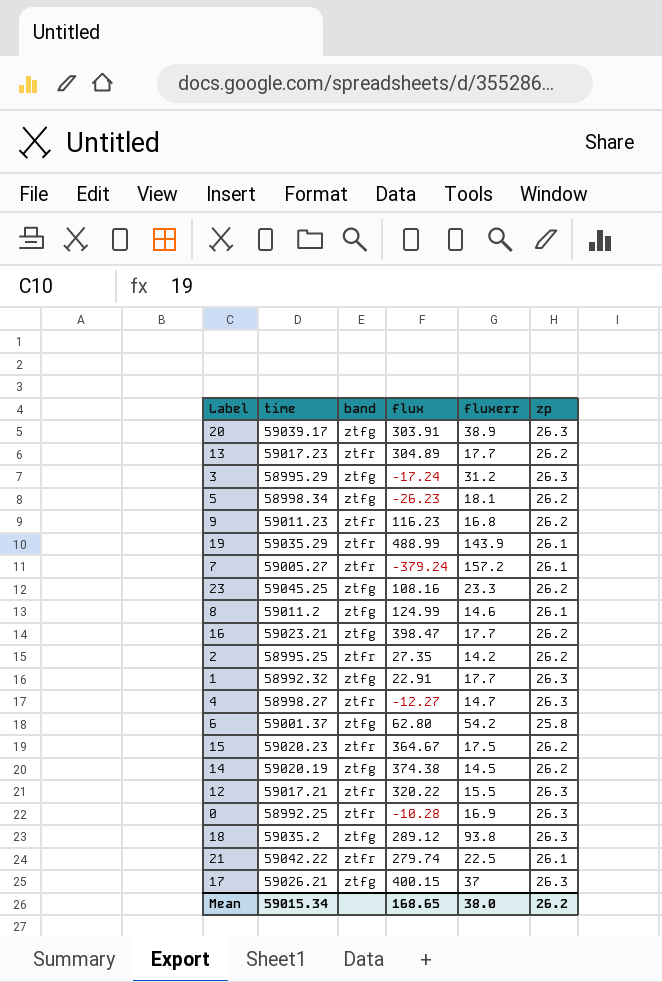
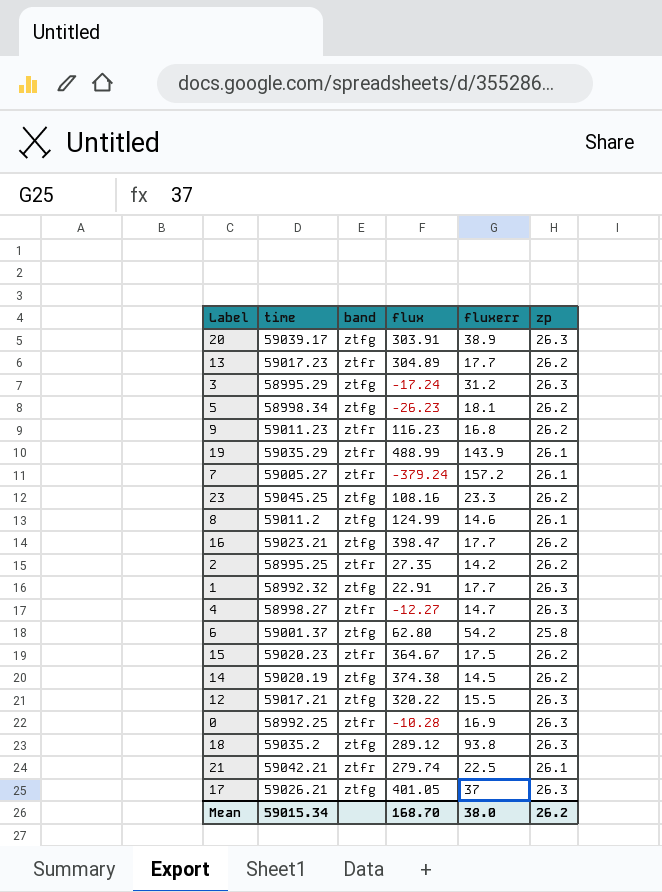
12 | band: ztfr -> ztfg
21 | time: 59042.22 -> 59042.21
17 | flux: 400.15 -> 401.05
Mean | flux: 168.65 -> 168.70

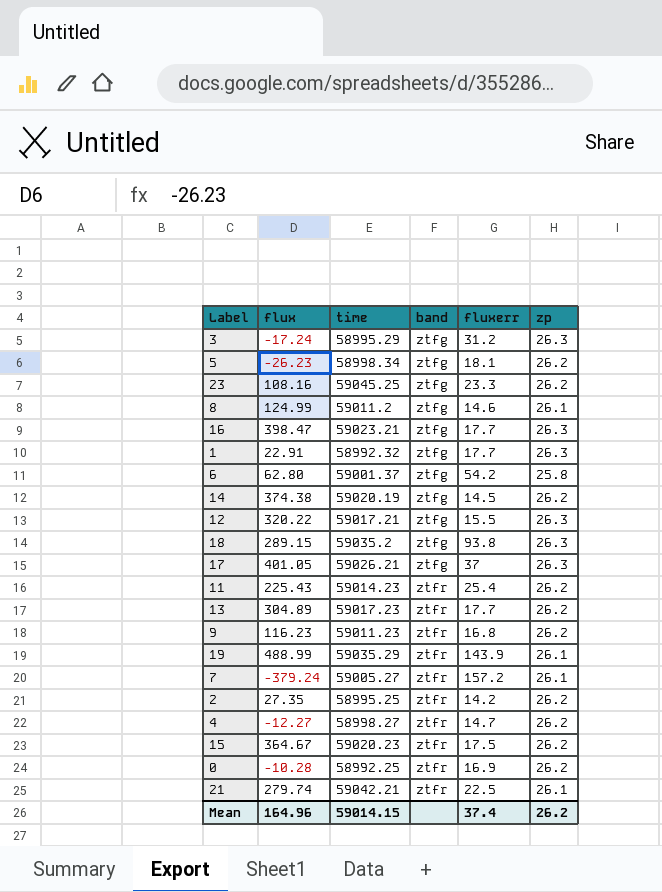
row order: none -> band ascending
column flux | position: 4 -> 2
row 20: 59039.17 | ztfg | 303.91 | 38.9 | 26.3 -> none
16 | zp: 26.2 -> 26.3
18 | flux: 289.12 -> 289.15
row 11: none -> 225.43 | 59014.23 | ztfr | 25.4 | 26.2
4 | zp: 26.3 -> 26.2
0 | zp: 26.3 -> 26.2
Mean | flux: 168.70 -> 164.96
Mean | time: 59015.34 -> 59014.15
Mean | fluxerr: 38.0 -> 37.4

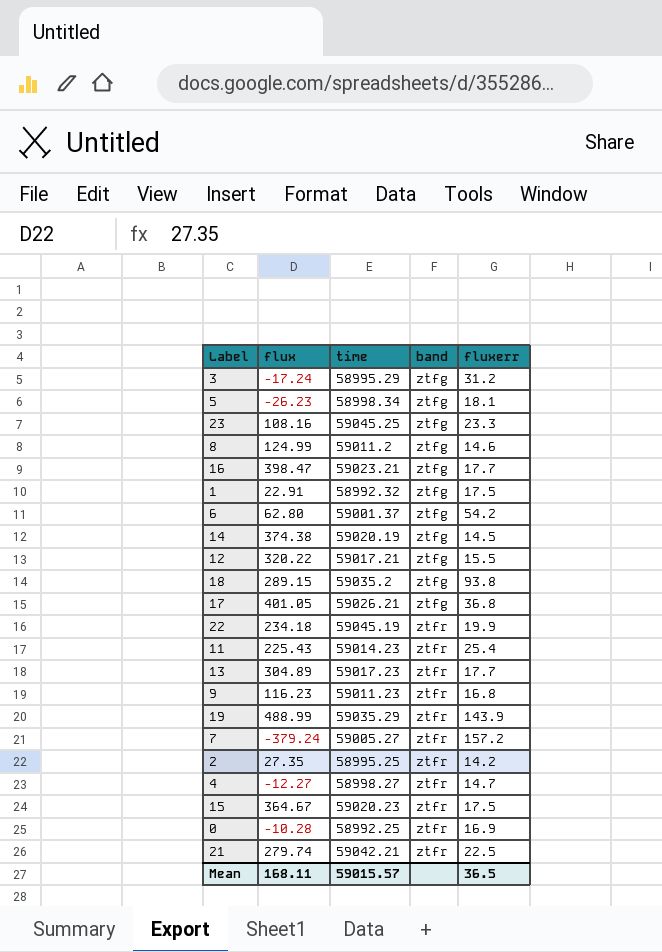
column zp | position: 6 -> none
1 | fluxerr: 17.7 -> 17.5
17 | fluxerr: 37 -> 36.8
row 22: none -> 234.18 | 59045.19 | ztfr | 19.9
Mean | flux: 164.96 -> 168.11
Mean | time: 59014.15 -> 59015.57
Mean | fluxerr: 37.4 -> 36.5

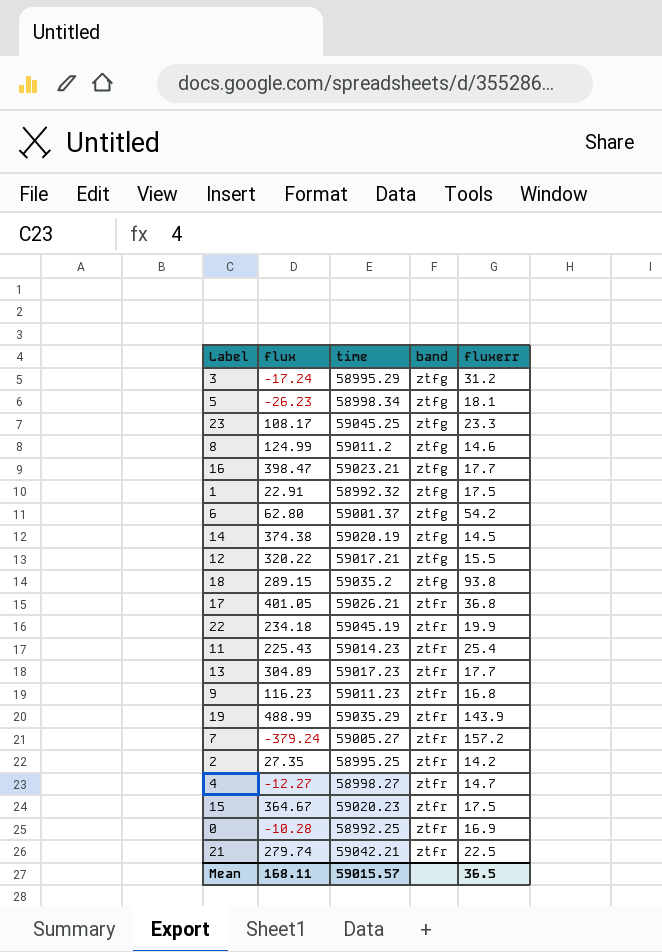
23 | flux: 108.16 -> 108.17
17 | band: ztfg -> ztfr

